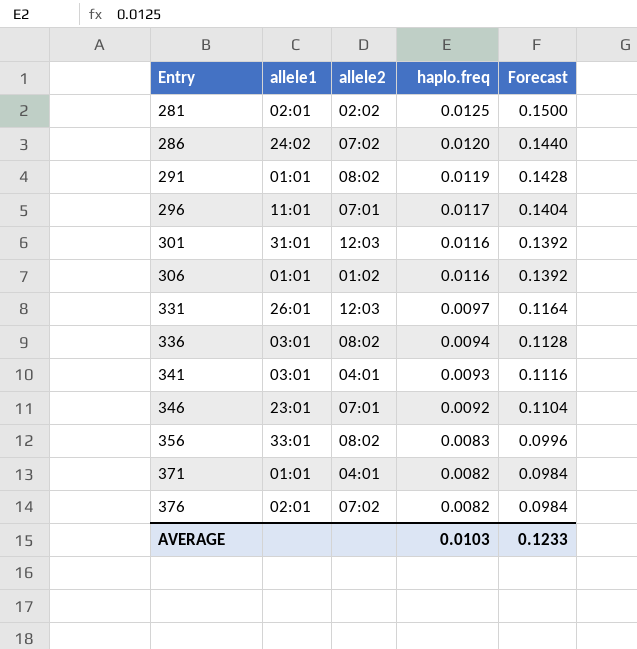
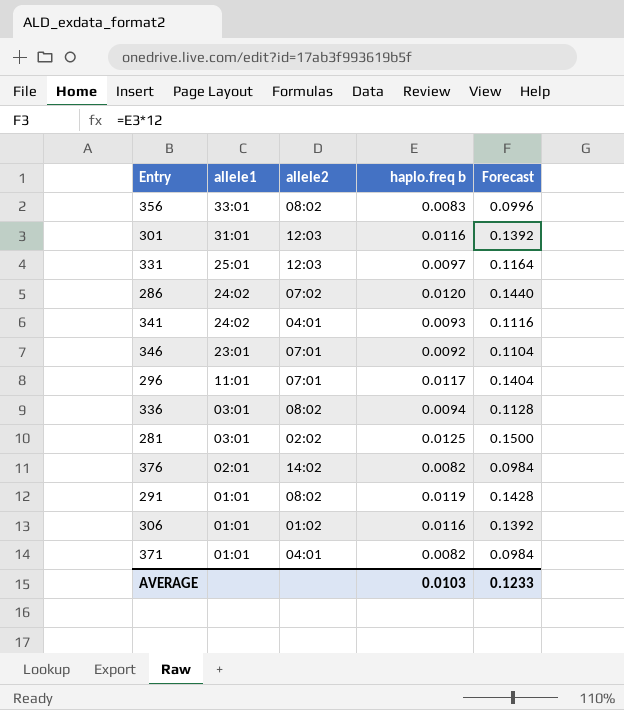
row order: Entry ascending -> allele1 descending
column name: haplo.freq -> haplo.freq b
331 | allele1: 26:01 -> 25:01
341 | allele1: 03:01 -> 24:02
281 | allele1: 02:01 -> 03:01
376 | allele2: 07:02 -> 14:02

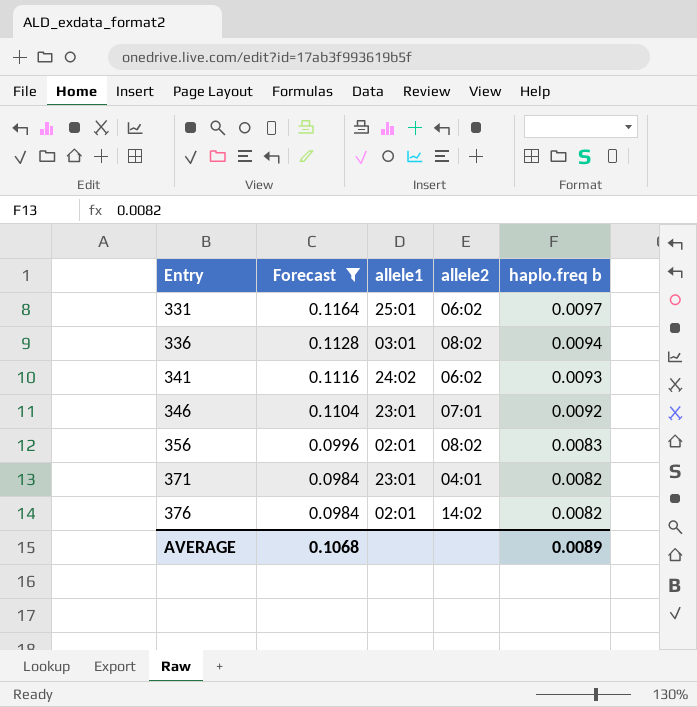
filter: none -> Forecast <= 0.1164
row order: allele1 descending -> Entry ascending
column Forecast | position: 5 -> 2
331 | allele2: 12:03 -> 06:02
341 | allele2: 04:01 -> 06:02
356 | allele1: 33:01 -> 02:01
371 | allele1: 01:01 -> 23:01
AVERAGE | Forecast: 0.1233 -> 0.1068
AVERAGE | haplo.freq b: 0.0103 -> 0.0089

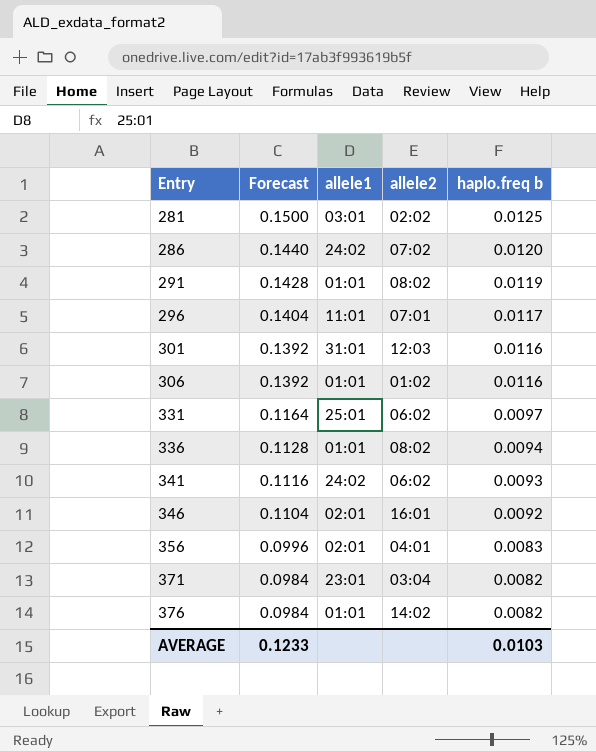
filter: Forecast <= 0.1164 -> none
336 | allele1: 03:01 -> 01:01
346 | allele1: 23:01 -> 02:01
346 | allele2: 07:01 -> 16:01
356 | allele2: 08:02 -> 04:01
371 | allele2: 04:01 -> 03:04
376 | allele1: 02:01 -> 01:01
AVERAGE | Forecast: 0.1068 -> 0.1233
AVERAGE | haplo.freq b: 0.0089 -> 0.0103

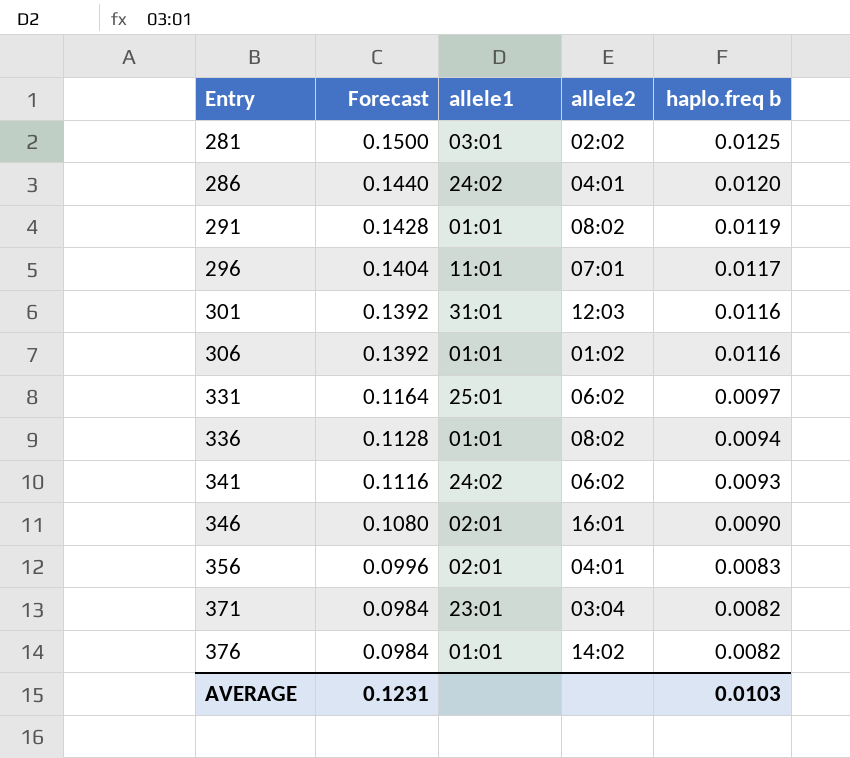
286 | allele2: 07:02 -> 04:01
346 | Forecast: 0.1104 -> 0.1080
346 | haplo.freq b: 0.0092 -> 0.0090
AVERAGE | Forecast: 0.1233 -> 0.1231

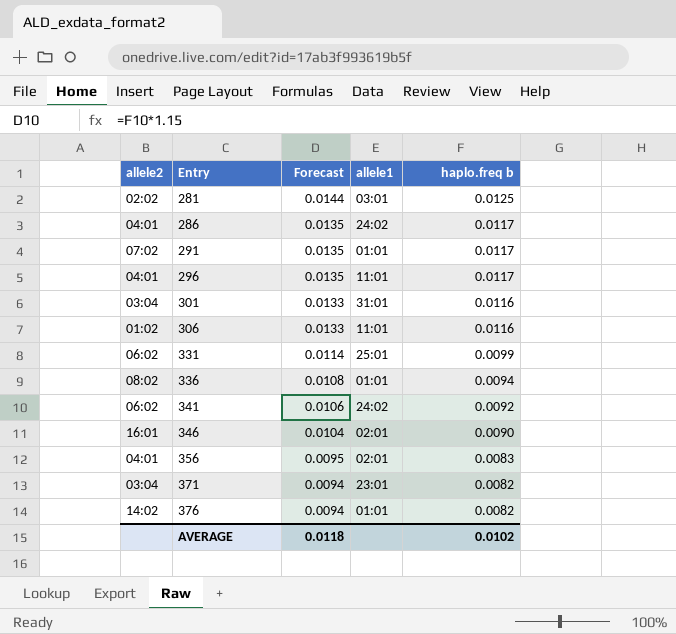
column allele2 | position: 4 -> 1
column Forecast | formula: [haplo.freq b] * 12 -> [haplo.freq b] * 1.15
286 | haplo.freq b: 0.0120 -> 0.0117
291 | allele2: 08:02 -> 07:02
291 | haplo.freq b: 0.0119 -> 0.0117
296 | allele2: 07:01 -> 04:01
301 | allele2: 12:03 -> 03:04
306 | allele1: 01:01 -> 11:01
331 | haplo.freq b: 0.0097 -> 0.0099
341 | haplo.freq b: 0.0093 -> 0.0092
AVERAGE | Forecast: 0.1231 -> 0.0118
AVERAGE | haplo.freq b: 0.0103 -> 0.0102

